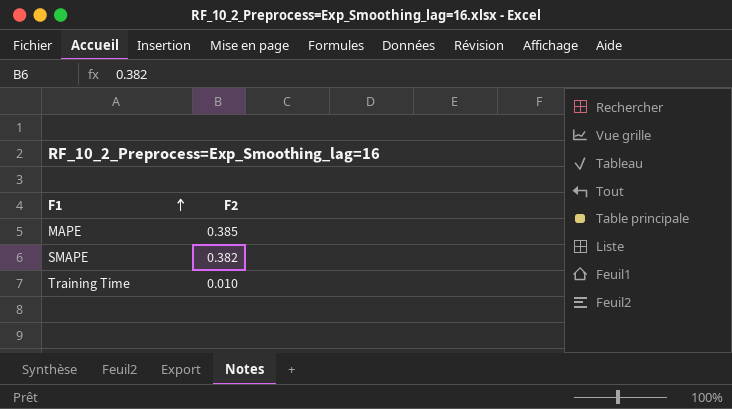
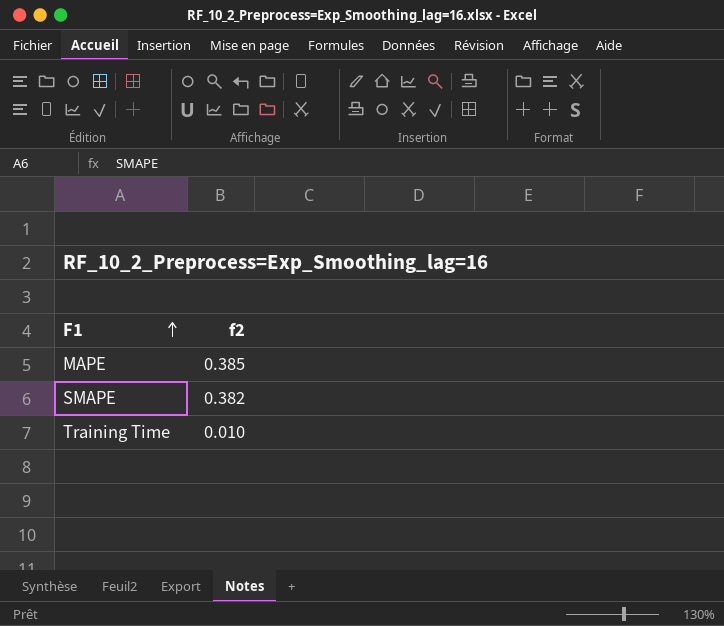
column name: F2 -> f2

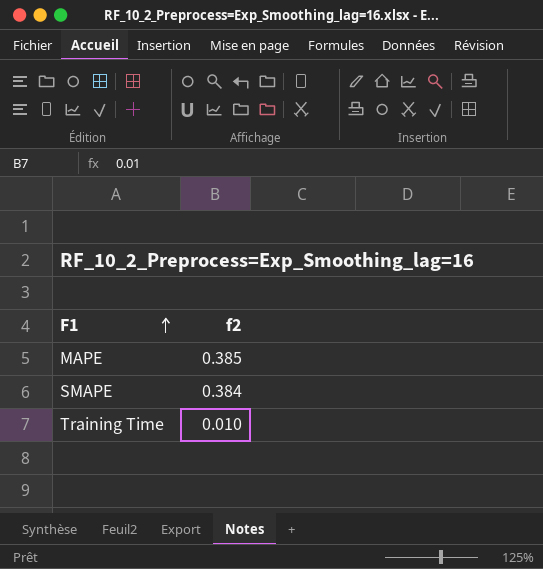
SMAPE | f2: 0.382 -> 0.384

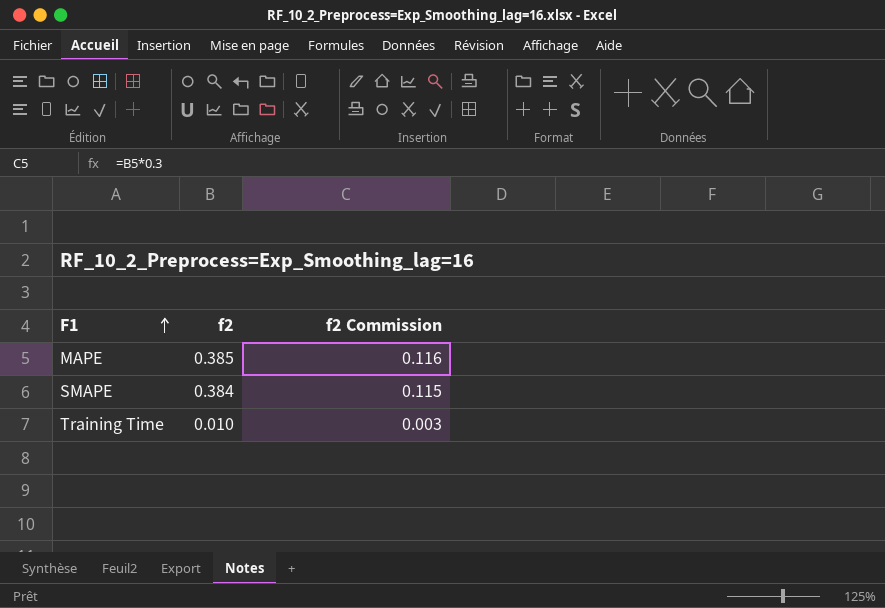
column f2 Commission | formula: none -> [f2] * 0.3

